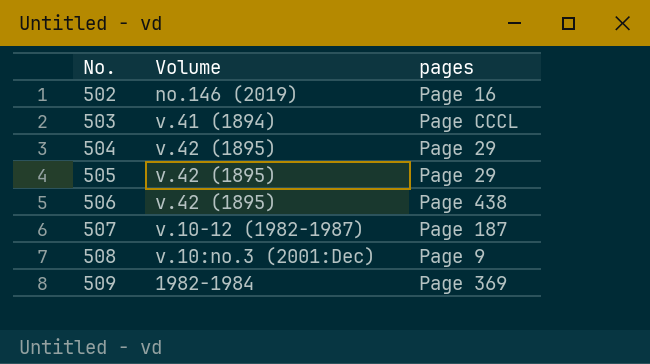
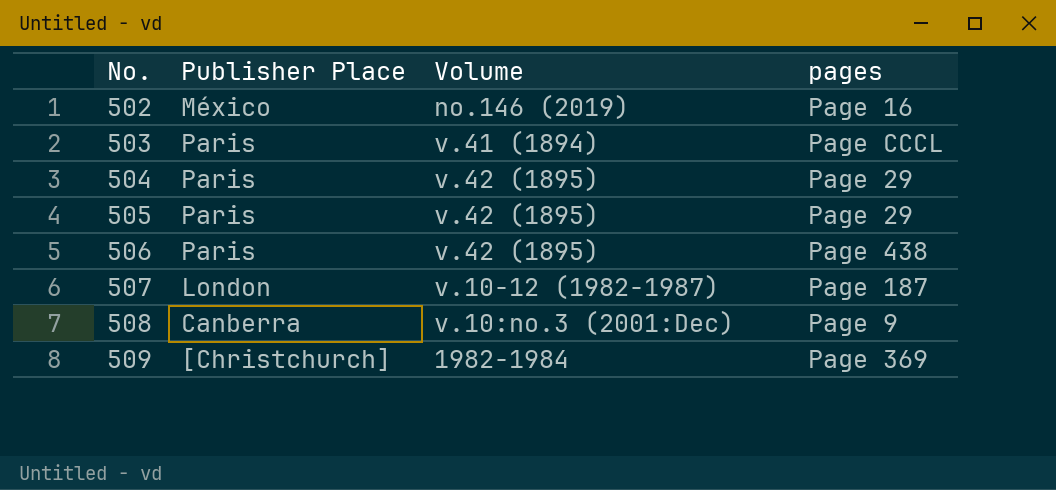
column Publisher Place | position: none -> 2

